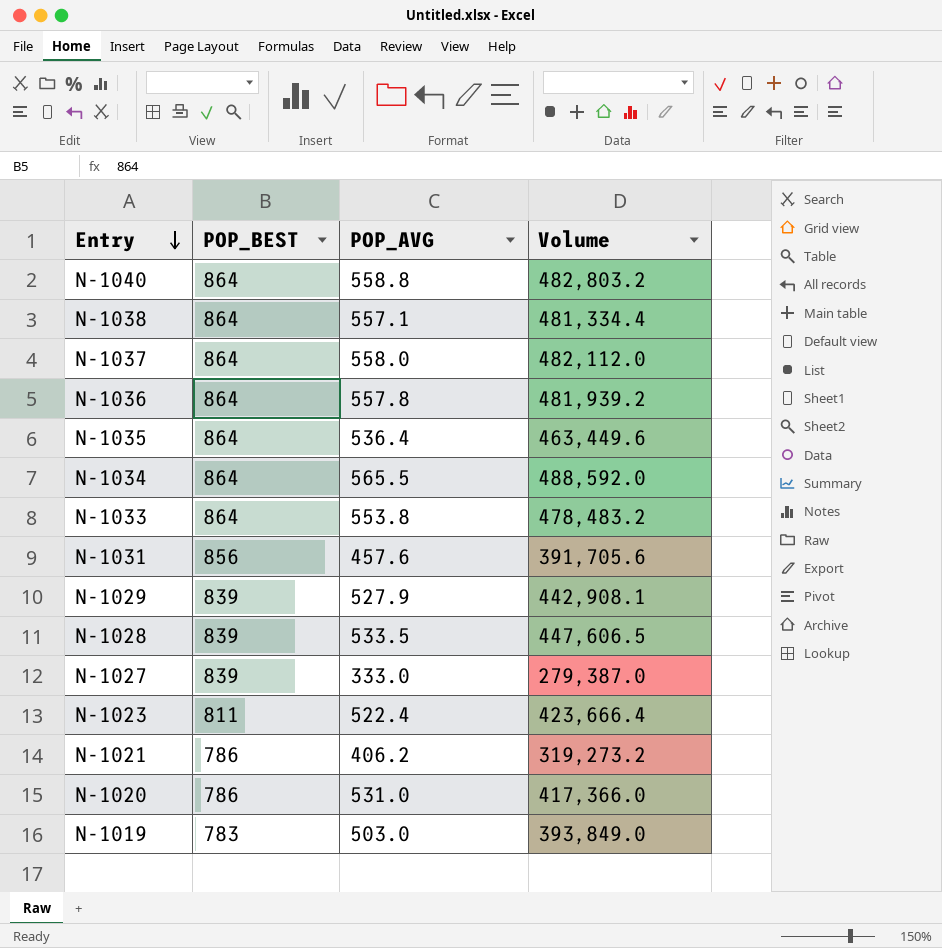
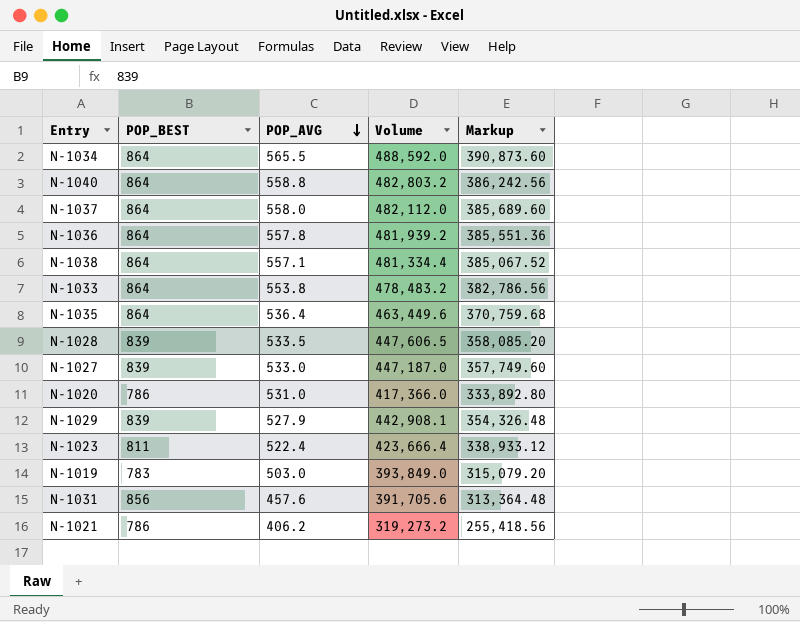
row order: Entry descending -> POP_AVG descending
column Markup | formula: none -> [Volume] * 0.8
N-1027 | POP_AVG: 333.0 -> 533.0
N-1027 | Volume: 279,387.0 -> 447,187.0

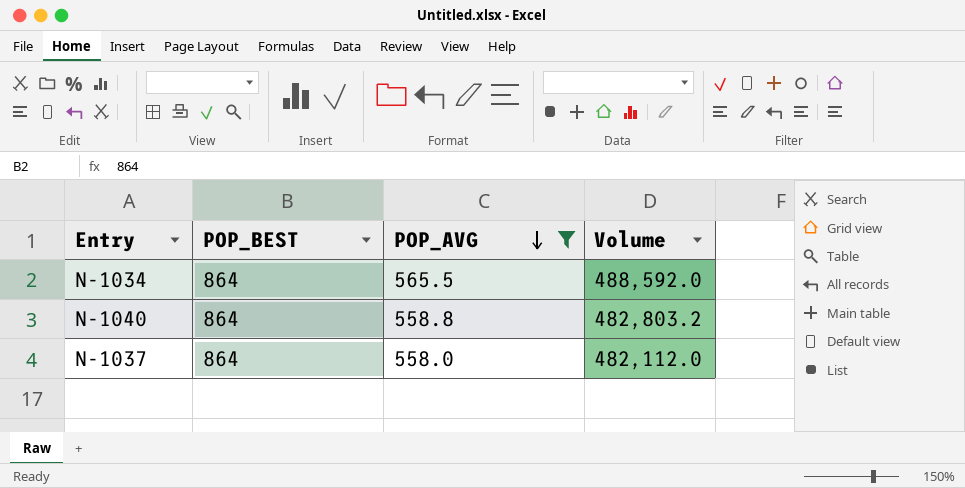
filter: none -> POP_AVG >= 558.0
column Markup | formula: [Volume] * 0.8 -> none

